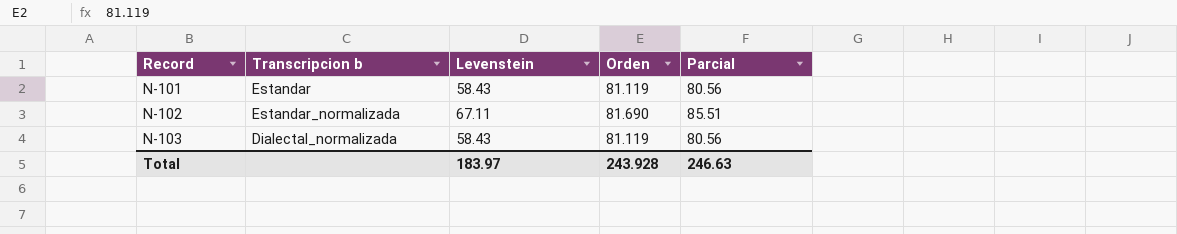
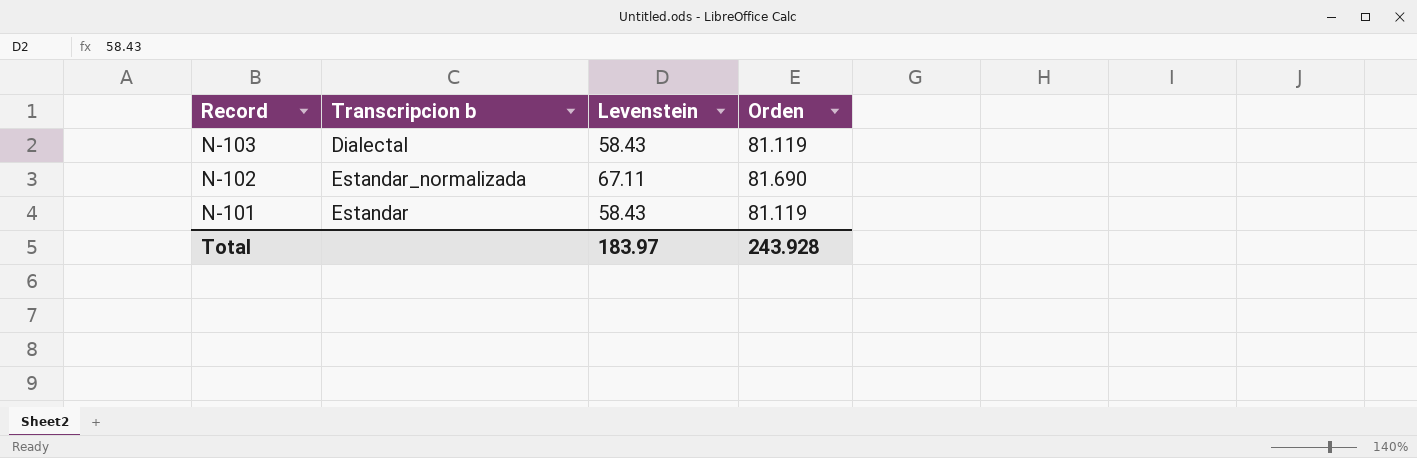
row order: Record ascending -> Record descending
column Parcial | position: 5 -> none
N-103 | Transcripcion b: Dialectal_normalizada -> Dialectal

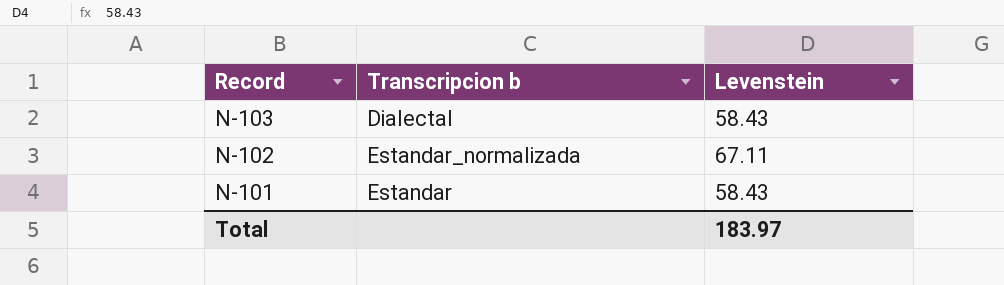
column Orden | position: 4 -> none

